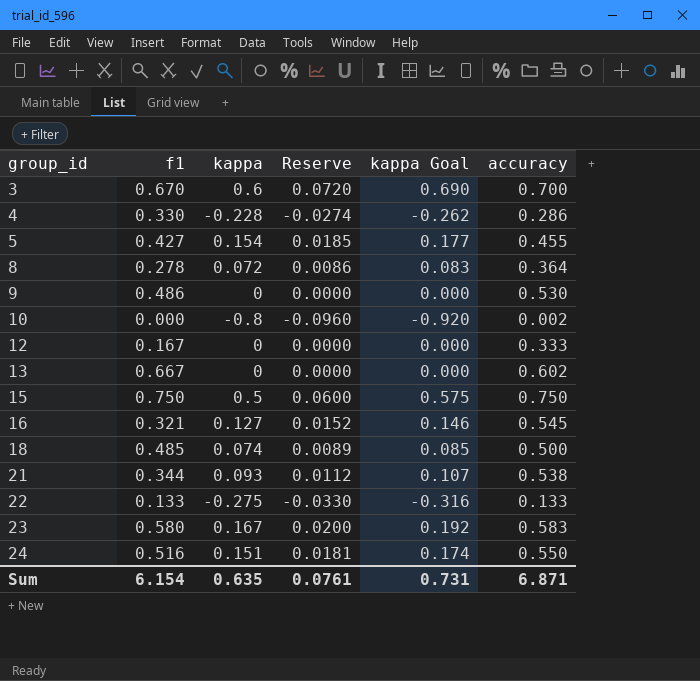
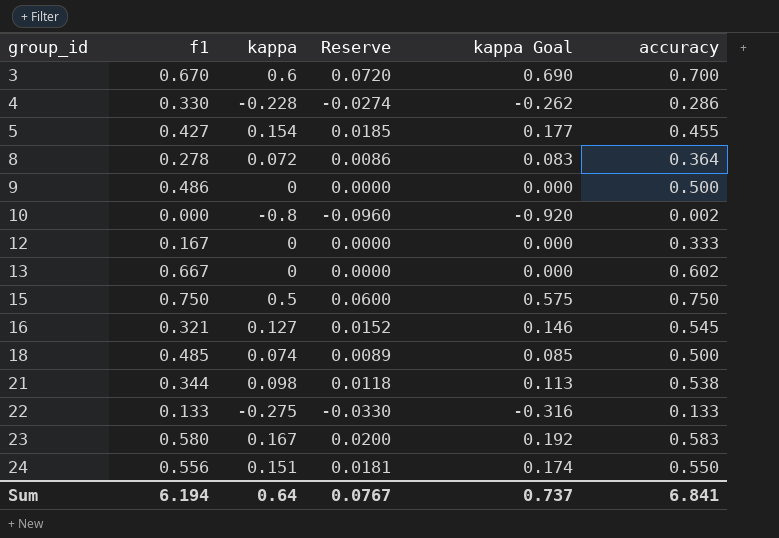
9 | accuracy: 0.530 -> 0.500
21 | kappa: 0.093 -> 0.098
21 | Reserve: 0.0112 -> 0.0118
21 | kappa Goal: 0.107 -> 0.113
24 | f1: 0.516 -> 0.556
Sum | f1: 6.154 -> 6.194
Sum | kappa: 0.635 -> 0.64
Sum | Reserve: 0.0761 -> 0.0767
Sum | kappa Goal: 0.731 -> 0.737
Sum | accuracy: 6.871 -> 6.841

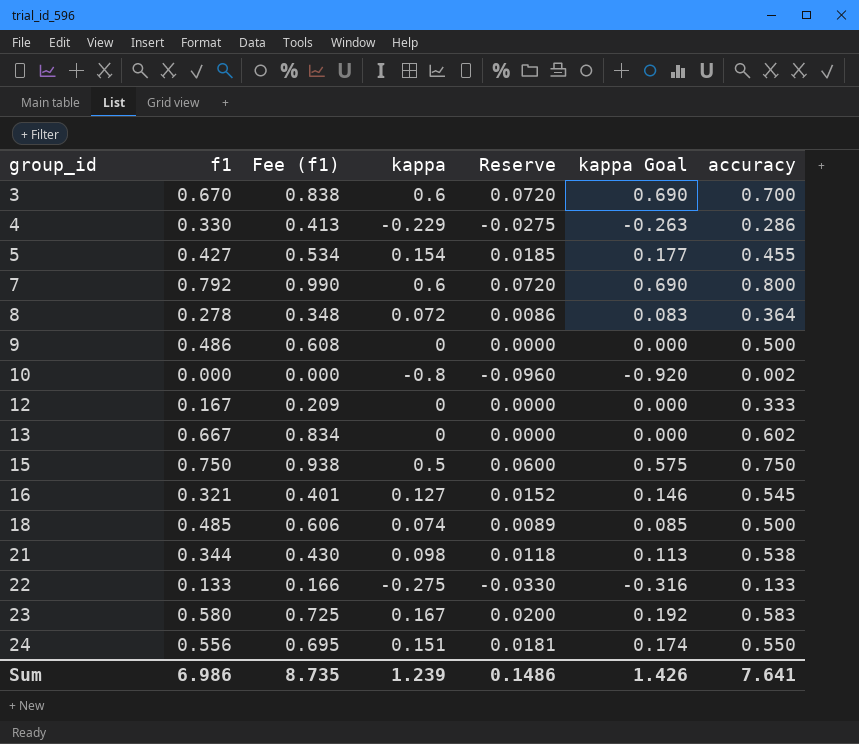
column Fee (f1) | formula: none -> [f1] * 1.25
4 | kappa: -0.228 -> -0.229
4 | Reserve: -0.0274 -> -0.0275
4 | kappa Goal: -0.262 -> -0.263
row 7: none -> 0.792 | 0.990 | 0.6 | 0.0720 | 0.690 | 0.800
Sum | f1: 6.194 -> 6.986
Sum | kappa: 0.64 -> 1.239
Sum | Reserve: 0.0767 -> 0.1486
Sum | kappa Goal: 0.737 -> 1.426
Sum | accuracy: 6.841 -> 7.641

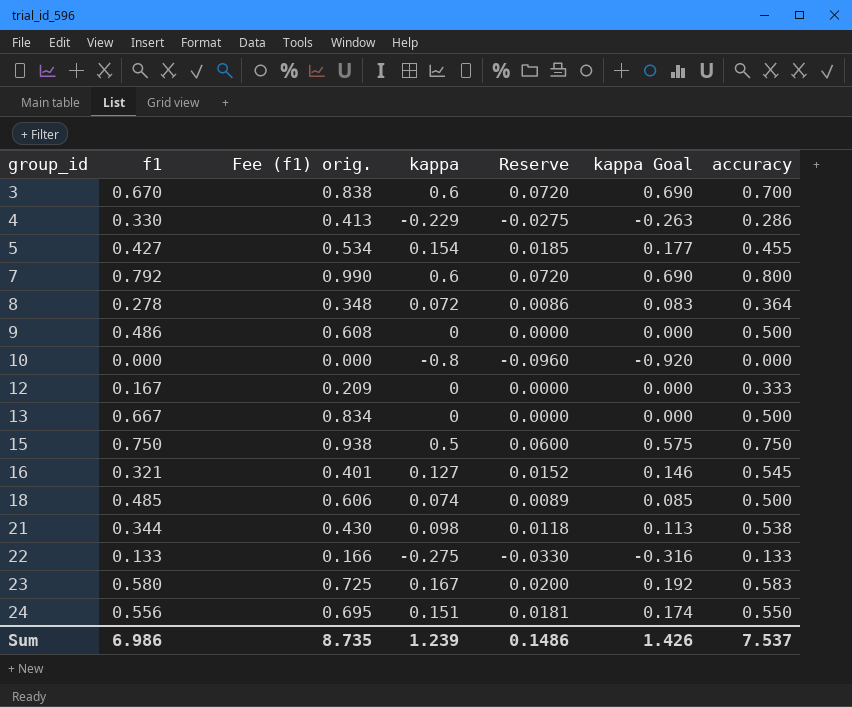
column name: Fee (f1) -> Fee (f1) orig.
10 | accuracy: 0.002 -> 0.000
13 | accuracy: 0.602 -> 0.500
Sum | accuracy: 7.641 -> 7.537

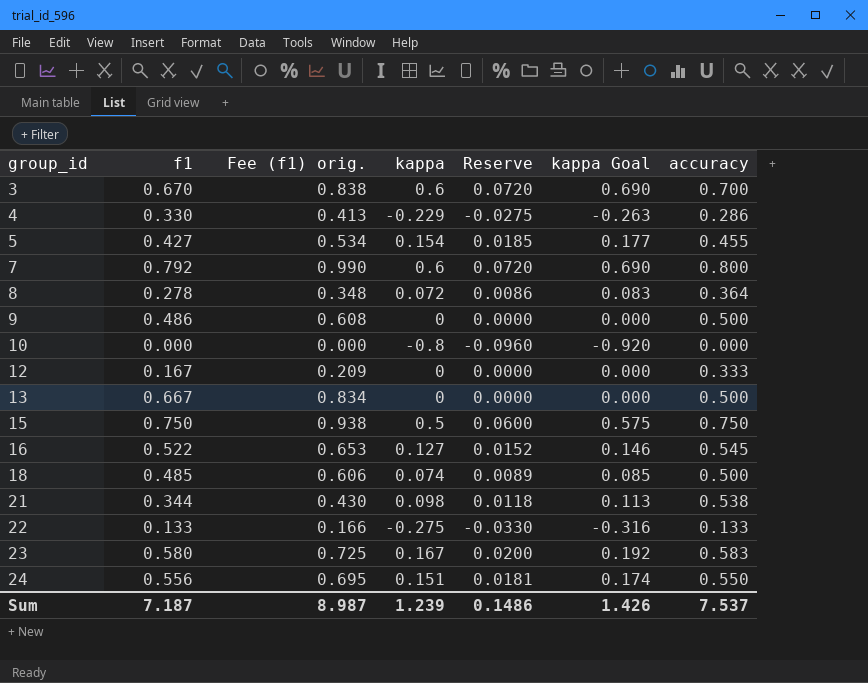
16 | f1: 0.321 -> 0.522
16 | Fee (f1) orig.: 0.401 -> 0.653
Sum | f1: 6.986 -> 7.187
Sum | Fee (f1) orig.: 8.735 -> 8.987

